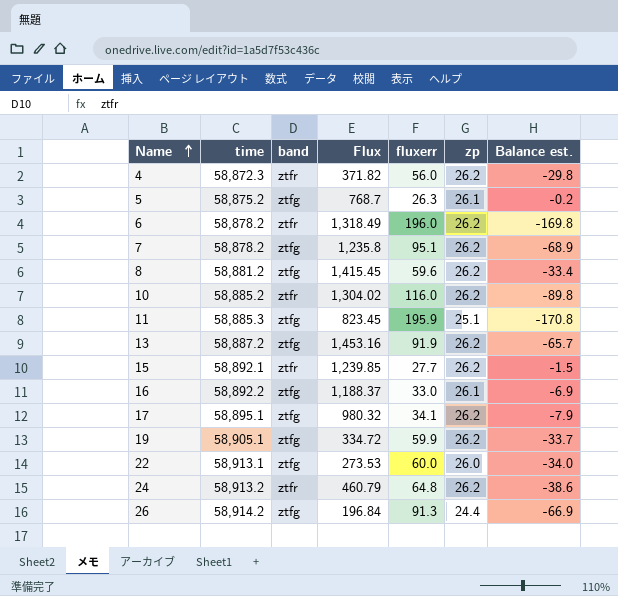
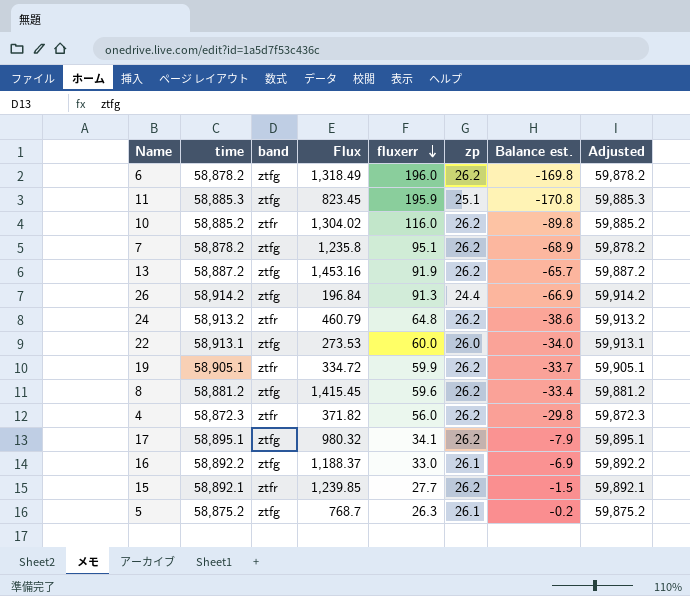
row order: Name ascending -> fluxerr descending
column Adjusted | formula: none -> [time] + 1000
6 | band: ztfr -> ztfg
19 | band: ztfg -> ztfr

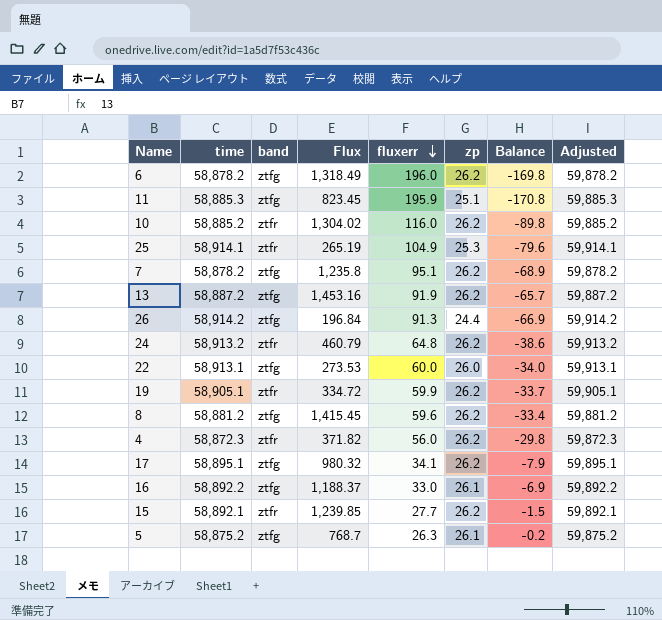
column name: Balance est. -> Balance
row 25: none -> 58,914.1 | ztfr | 265.19 | 104.9 | 25.3 | -79.6 | 59,914.1

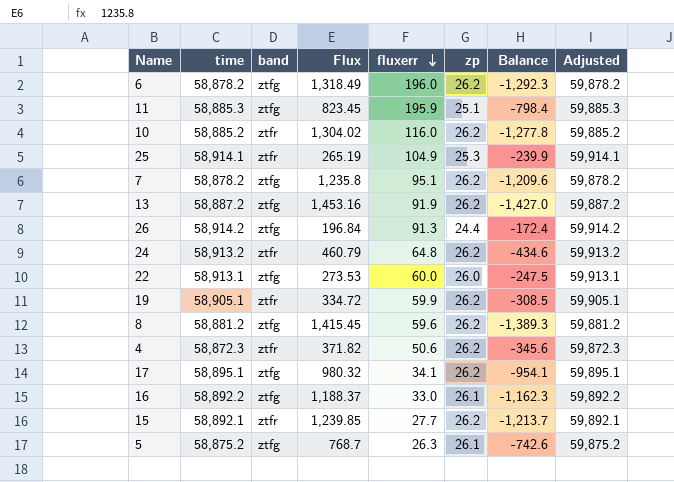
column Balance | formula: [zp] - [fluxerr] -> [zp] - [Flux]
4 | fluxerr: 56.0 -> 50.6

